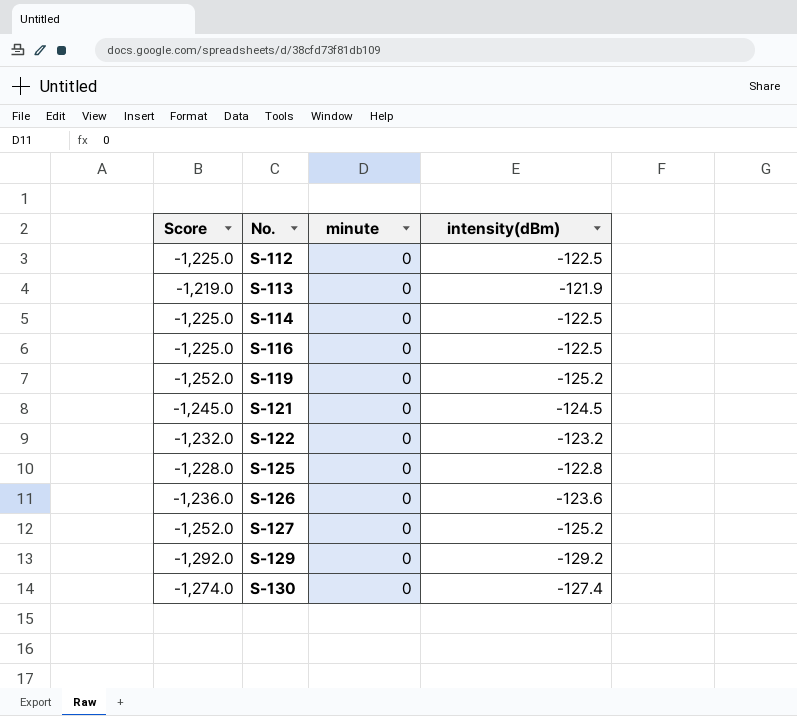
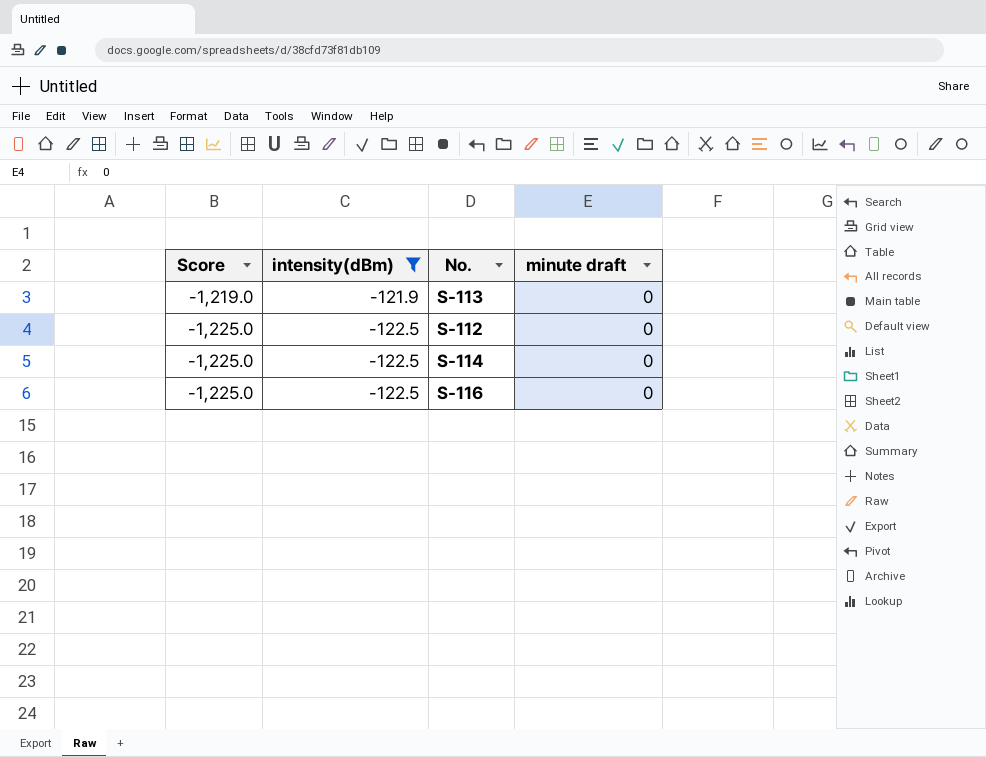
filter: none -> intensity(dBm) >= -122.5
row order: No. ascending -> Score descending
column intensity(dBm) | position: 4 -> 2
column name: minute -> minute draft

